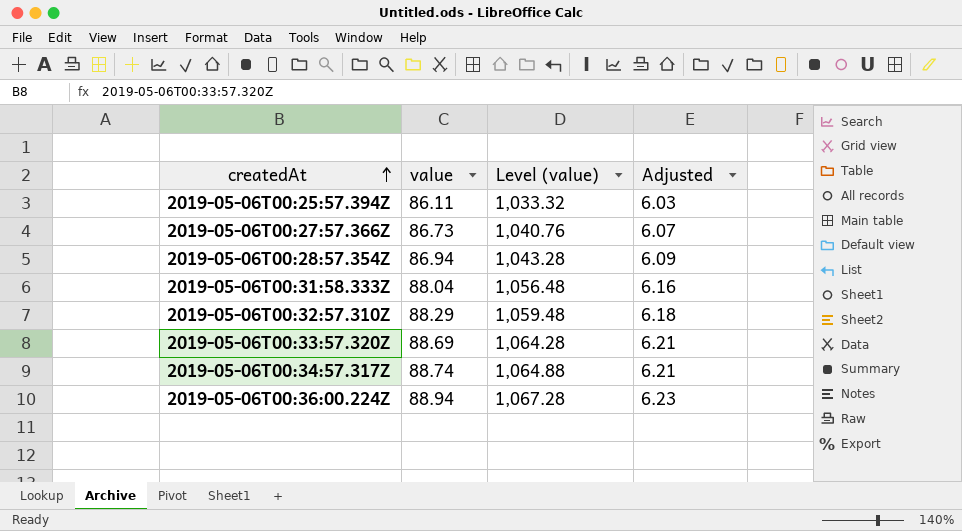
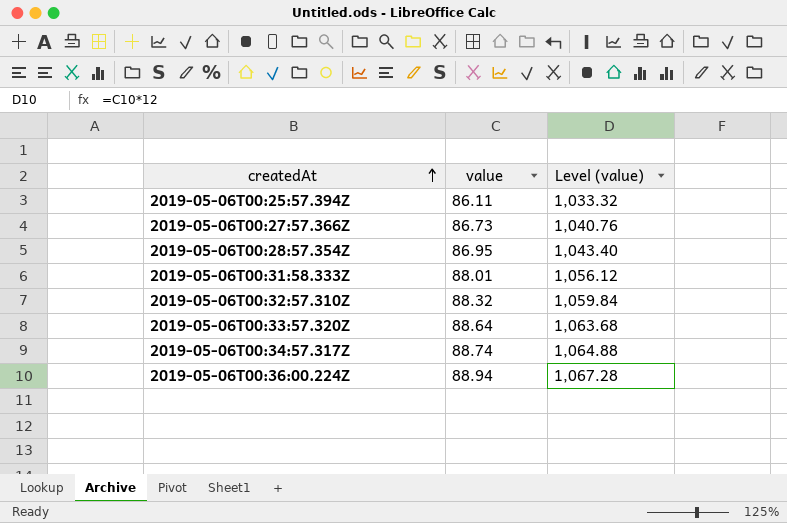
column Adjusted | formula: [value] * 0.07 -> none
2019-05-06T00:28:57.354Z | value: 86.94 -> 86.95
2019-05-06T00:28:57.354Z | Level (value): 1,043.28 -> 1,043.40
2019-05-06T00:31:58.333Z | value: 88.04 -> 88.01
2019-05-06T00:31:58.333Z | Level (value): 1,056.48 -> 1,056.12
2019-05-06T00:32:57.310Z | value: 88.29 -> 88.32
2019-05-06T00:32:57.310Z | Level (value): 1,059.48 -> 1,059.84
2019-05-06T00:33:57.320Z | value: 88.69 -> 88.64
2019-05-06T00:33:57.320Z | Level (value): 1,064.28 -> 1,063.68

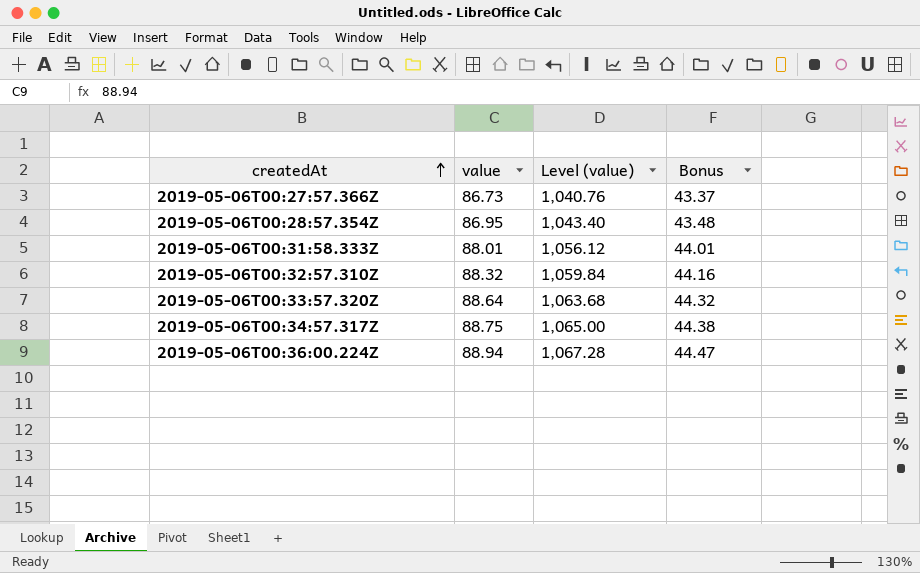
column Bonus | formula: none -> [value] * 0.5
row 2019-05-06T00:25:57.394Z: 86.11 | 1,033.32 -> none
2019-05-06T00:34:57.317Z | value: 88.74 -> 88.75
2019-05-06T00:34:57.317Z | Level (value): 1,064.88 -> 1,065.00

